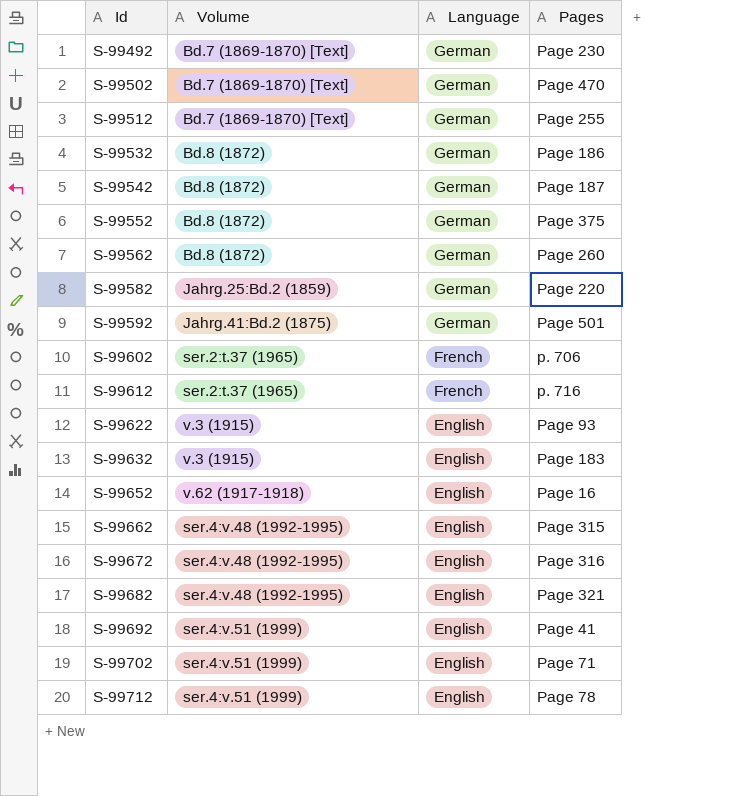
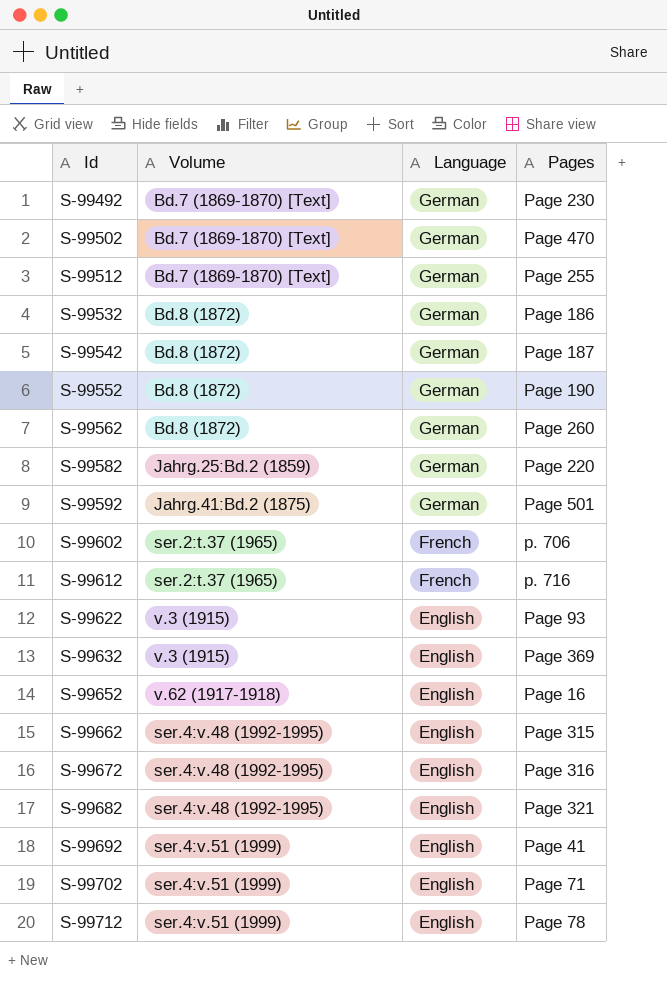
S-99552 | Pages: Page 375 -> Page 190
S-99632 | Pages: Page 183 -> Page 369

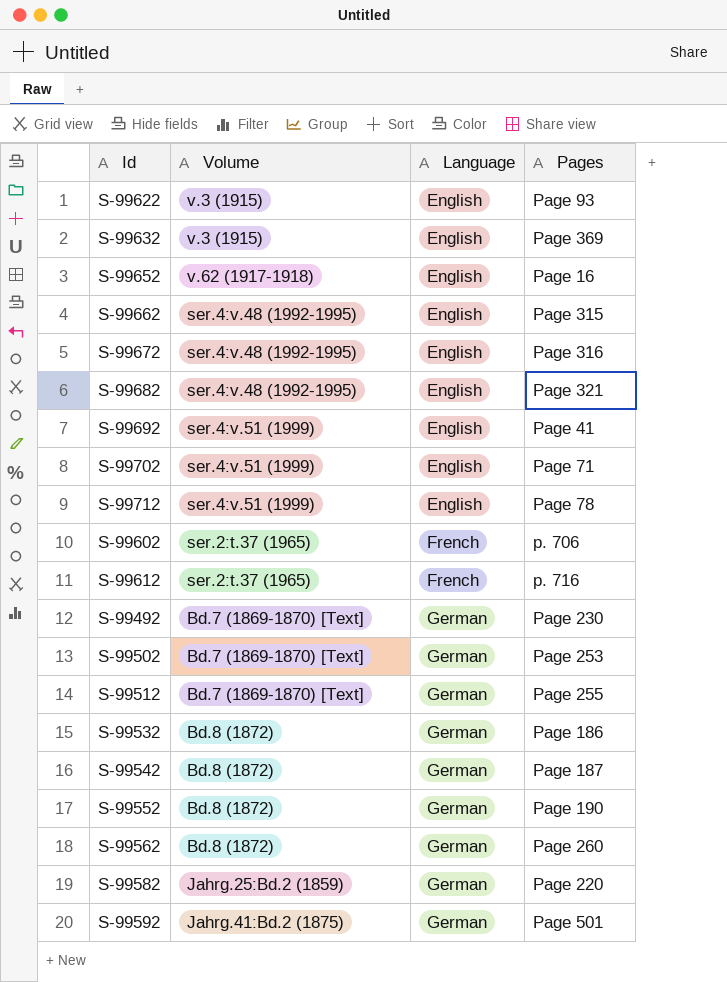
row order: Id ascending -> Language ascending
S-99502 | Pages: Page 470 -> Page 253

